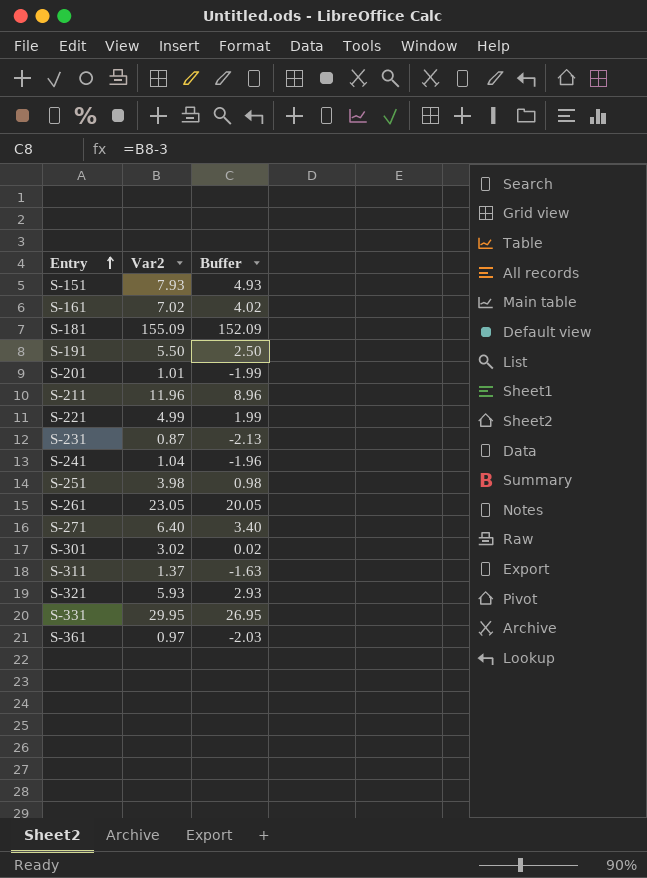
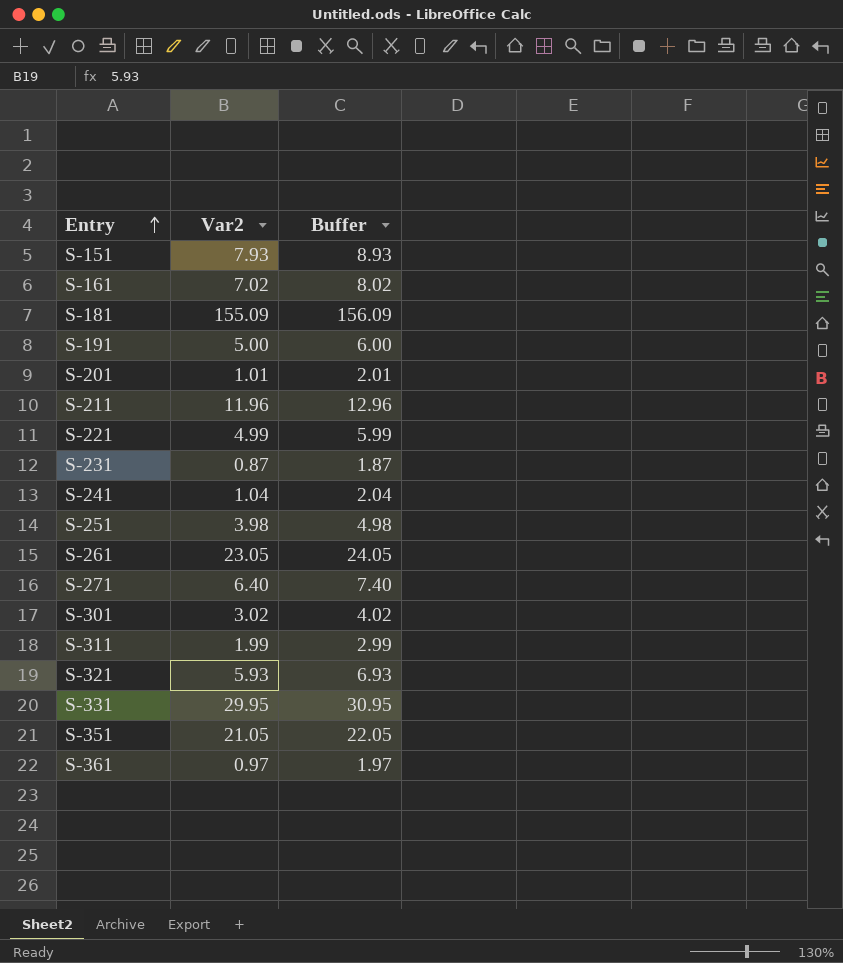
column Buffer | formula: [Var2] - 3 -> [Var2] + 1
S-191 | Var2: 5.50 -> 5.00
S-311 | Var2: 1.37 -> 1.99
row S-351: none -> 21.05 | 22.05

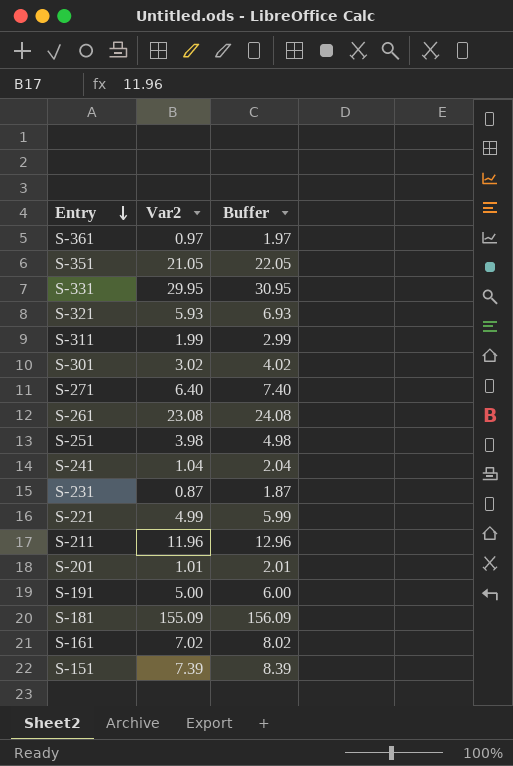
row order: Entry ascending -> Entry descending
S-261 | Var2: 23.05 -> 23.08
S-261 | Buffer: 24.05 -> 24.08
S-151 | Var2: 7.93 -> 7.39
S-151 | Buffer: 8.93 -> 8.39

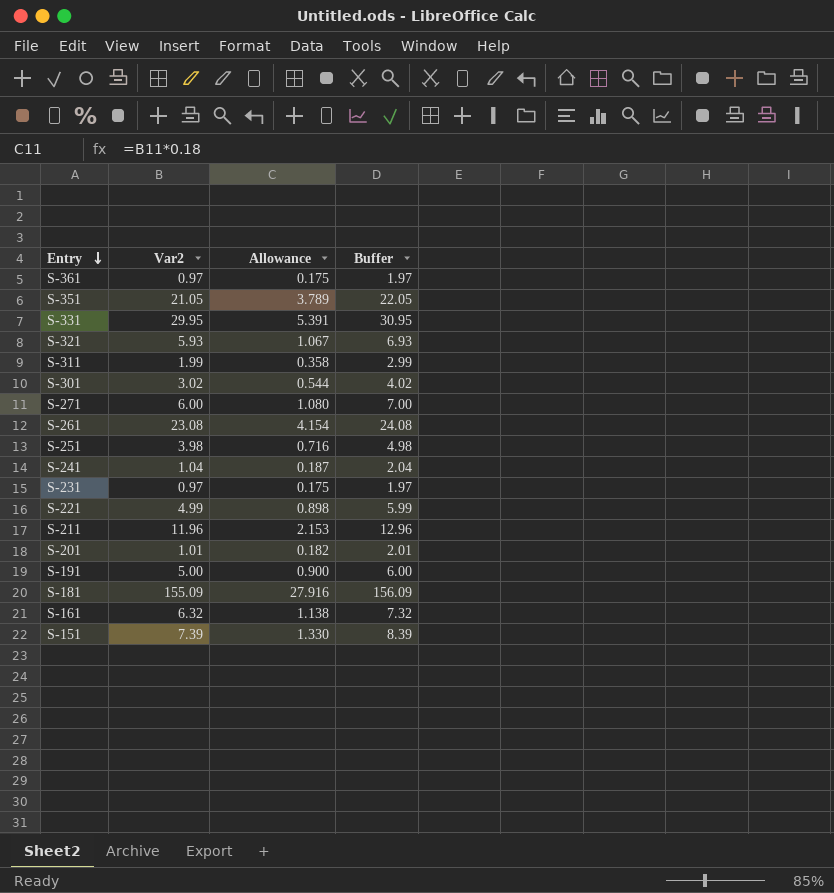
column Allowance | formula: none -> [Var2] * 0.18
S-271 | Var2: 6.40 -> 6.00
S-271 | Buffer: 7.40 -> 7.00
S-231 | Var2: 0.87 -> 0.97
S-231 | Buffer: 1.87 -> 1.97
S-161 | Var2: 7.02 -> 6.32
S-161 | Buffer: 8.02 -> 7.32

